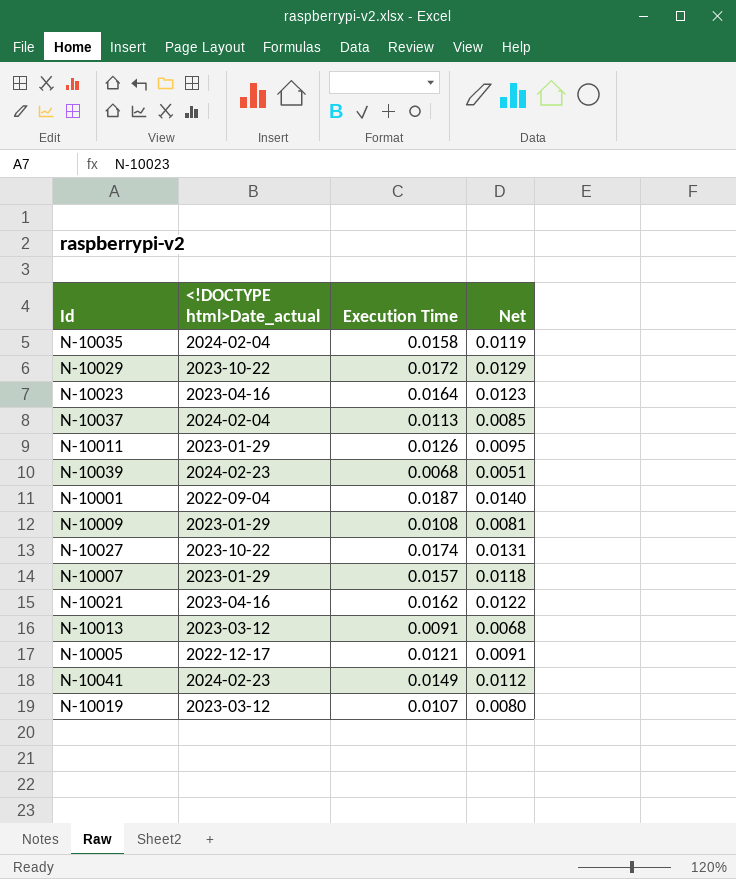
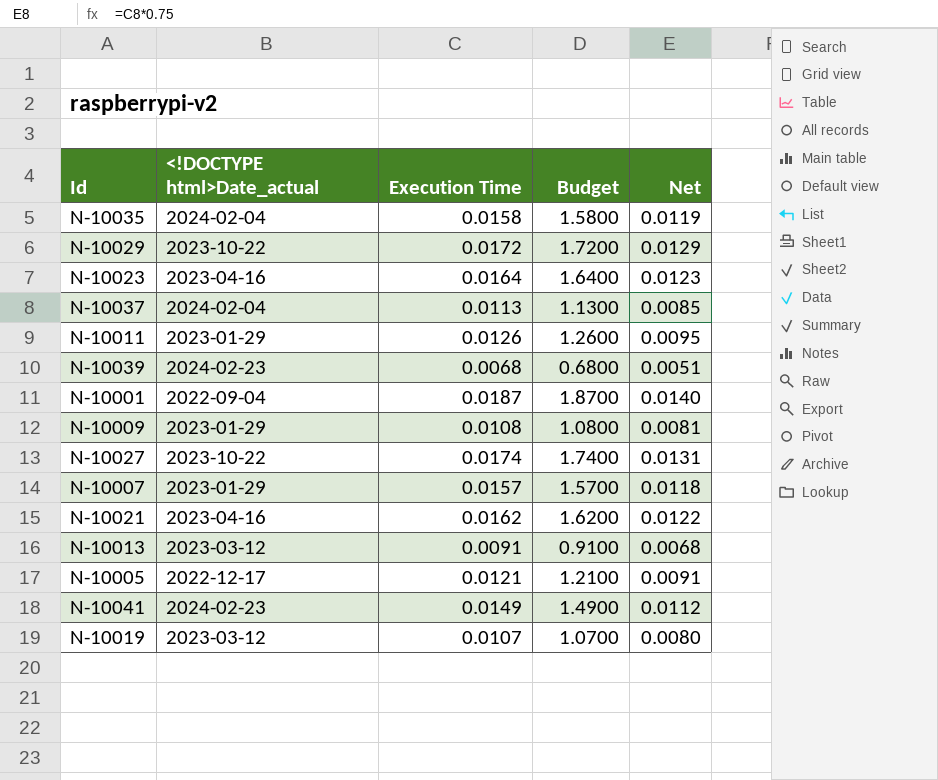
column Budget | formula: none -> [Execution Time] * 100

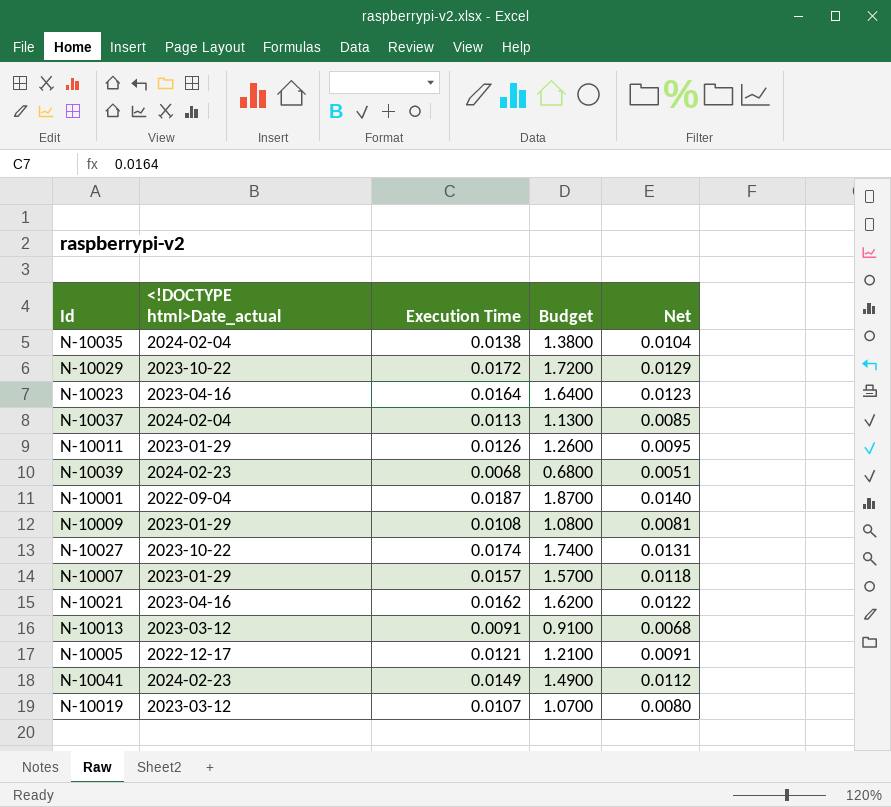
N-10035 | Execution Time: 0.0158 -> 0.0138
N-10035 | Budget: 1.5800 -> 1.3800
N-10035 | Net: 0.0119 -> 0.0104

